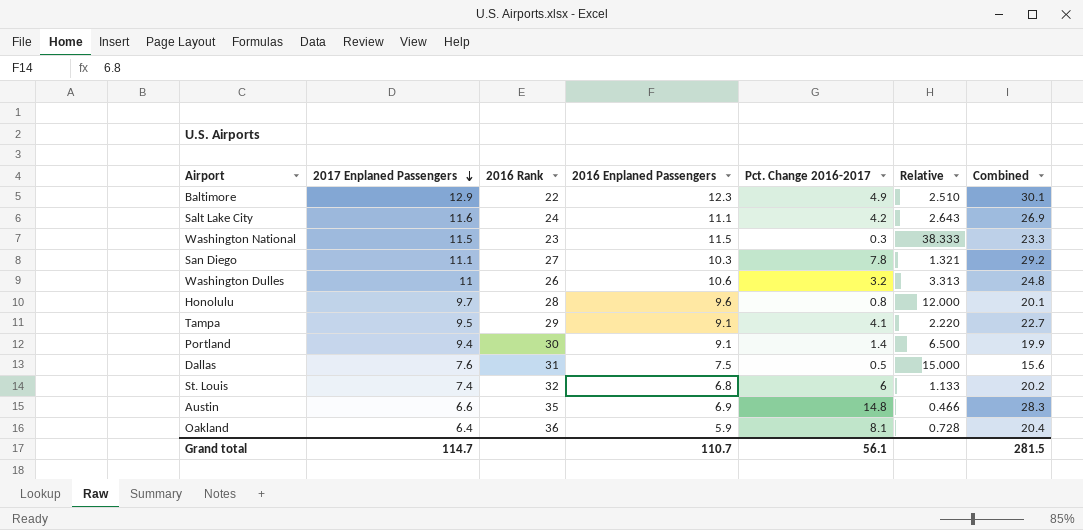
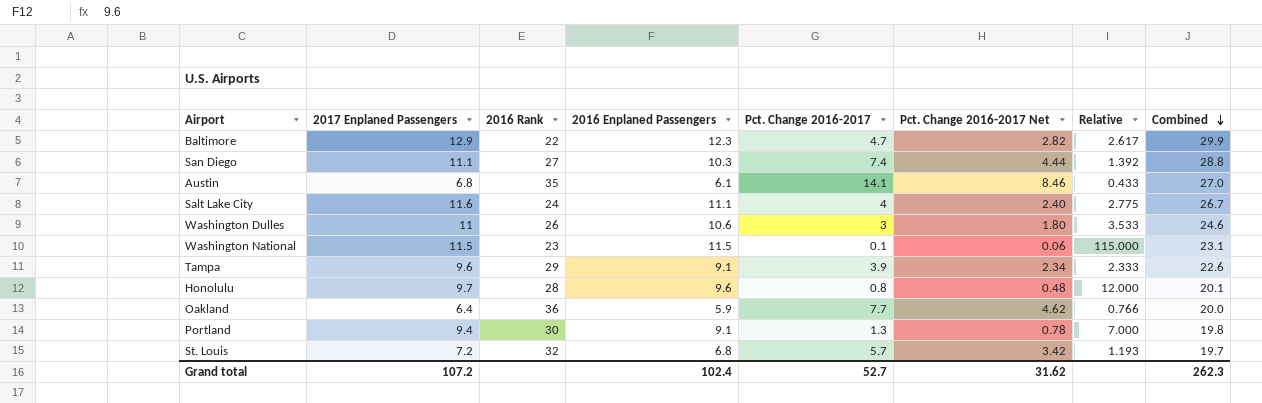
row order: 2017 Enplaned Passengers descending -> Combined descending
column Pct. Change 2016-2017 Net | formula: none -> [Pct. Change 2016-2017] * 0.6
row Dallas: 7.6 | 31 | 7.5 | 0.5 | 15.000 | 15.6 -> none
Baltimore | Pct. Change 2016-2017: 4.9 -> 4.7
Baltimore | Relative: 2.510 -> 2.617
Baltimore | Combined: 30.1 -> 29.9
San Diego | Pct. Change 2016-2017: 7.8 -> 7.4
San Diego | Relative: 1.321 -> 1.392
San Diego | Combined: 29.2 -> 28.8
Austin | 2017 Enplaned Passengers: 6.6 -> 6.8
Austin | 2016 Enplaned Passengers: 6.9 -> 6.1
Austin | Pct. Change 2016-2017: 14.8 -> 14.1
Austin | Relative: 0.466 -> 0.433
Austin | Combined: 28.3 -> 27.0
Salt Lake City | Pct. Change 2016-2017: 4.2 -> 4
Salt Lake City | Relative: 2.643 -> 2.775
Salt Lake City | Combined: 26.9 -> 26.7
Washington Dulles | Pct. Change 2016-2017: 3.2 -> 3
Washington Dulles | Relative: 3.313 -> 3.533
Washington Dulles | Combined: 24.8 -> 24.6
Washington National | Pct. Change 2016-2017: 0.3 -> 0.1
Washington National | Relative: 38.333 -> 115.000
Washington National | Combined: 23.3 -> 23.1
Tampa | 2017 Enplaned Passengers: 9.5 -> 9.6
Tampa | Pct. Change 2016-2017: 4.1 -> 3.9
Tampa | Relative: 2.220 -> 2.333
Tampa | Combined: 22.7 -> 22.6
Oakland | Pct. Change 2016-2017: 8.1 -> 7.7
Oakland | Relative: 0.728 -> 0.766
Oakland | Combined: 20.4 -> 20.0
Portland | Pct. Change 2016-2017: 1.4 -> 1.3
Portland | Relative: 6.500 -> 7.000
Portland | Combined: 19.9 -> 19.8
St. Louis | 2017 Enplaned Passengers: 7.4 -> 7.2
St. Louis | Pct. Change 2016-2017: 6 -> 5.7
St. Louis | Relative: 1.133 -> 1.193
St. Louis | Combined: 20.2 -> 19.7
Grand total | 2017 Enplaned Passengers: 114.7 -> 107.2
Grand total | 2016 Enplaned Passengers: 110.7 -> 102.4
Grand total | Pct. Change 2016-2017: 56.1 -> 52.7
Grand total | Combined: 281.5 -> 262.3

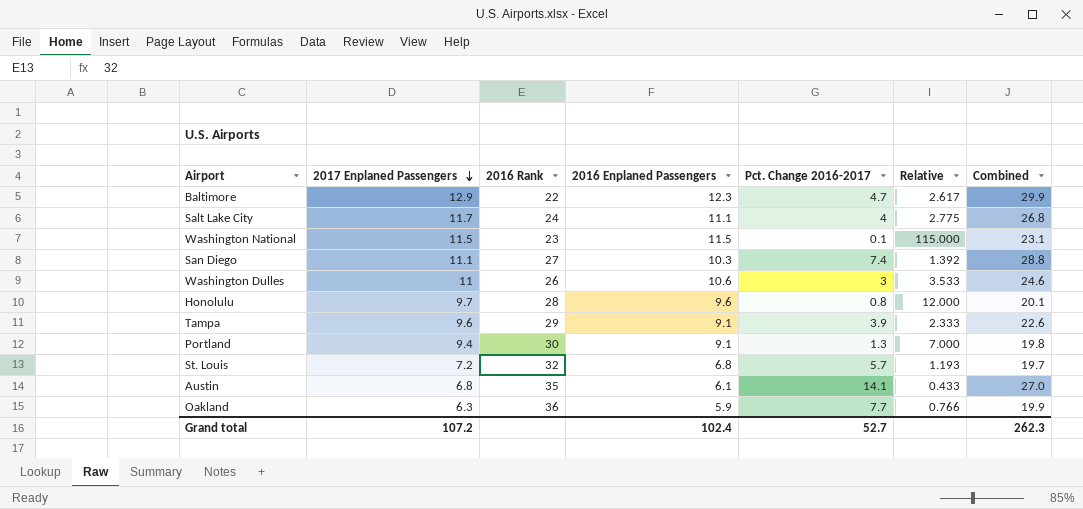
row order: Combined descending -> 2017 Enplaned Passengers descending
column Pct. Change 2016-2017 Net | formula: [Pct. Change 2016-2017] * 0.6 -> none
Salt Lake City | 2017 Enplaned Passengers: 11.6 -> 11.7
Salt Lake City | Combined: 26.7 -> 26.8
Oakland | 2017 Enplaned Passengers: 6.4 -> 6.3
Oakland | Combined: 20.0 -> 19.9

